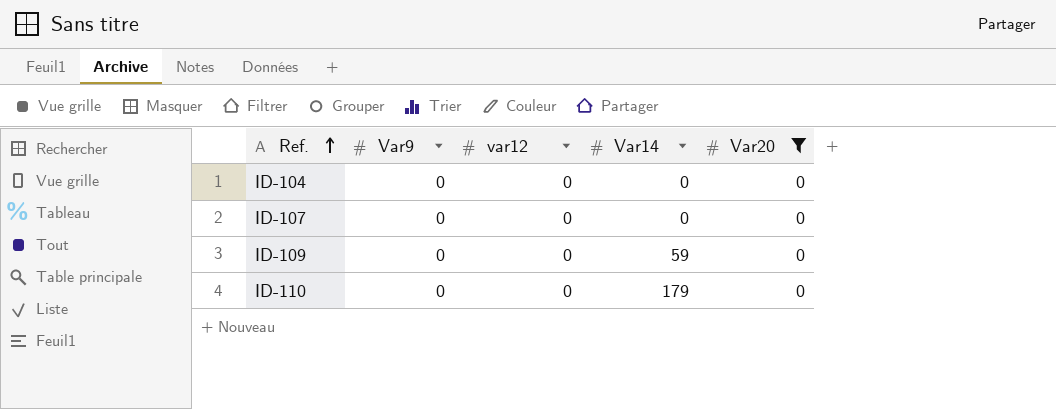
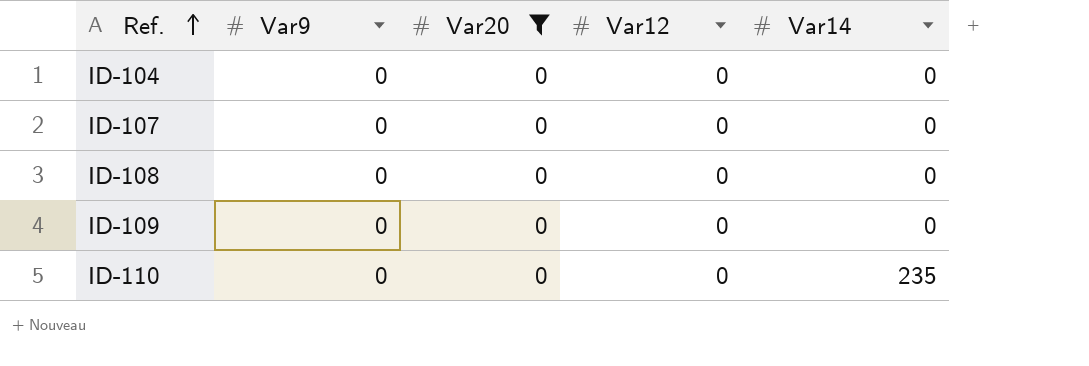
column Var20 | position: 5 -> 3
column name: var12 -> Var12
row ID-108: none -> 0 | 0 | 0 | 0
ID-109 | Var14: 59 -> 0
ID-110 | Var14: 179 -> 235

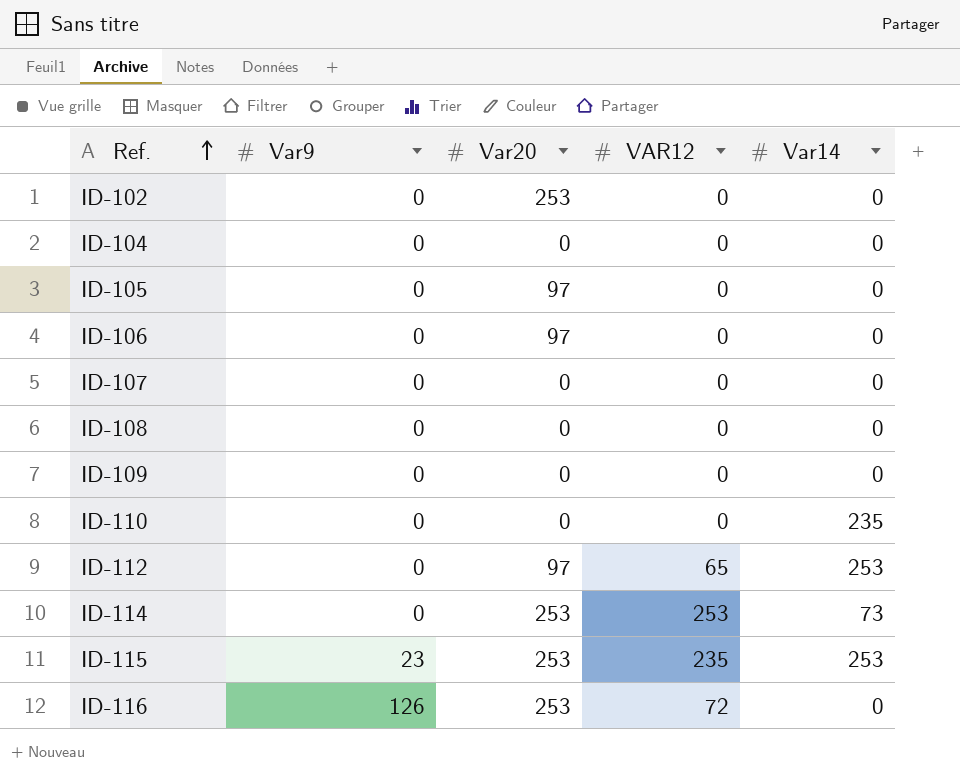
filter: Var20 = 0 -> none
column name: Var12 -> VAR12

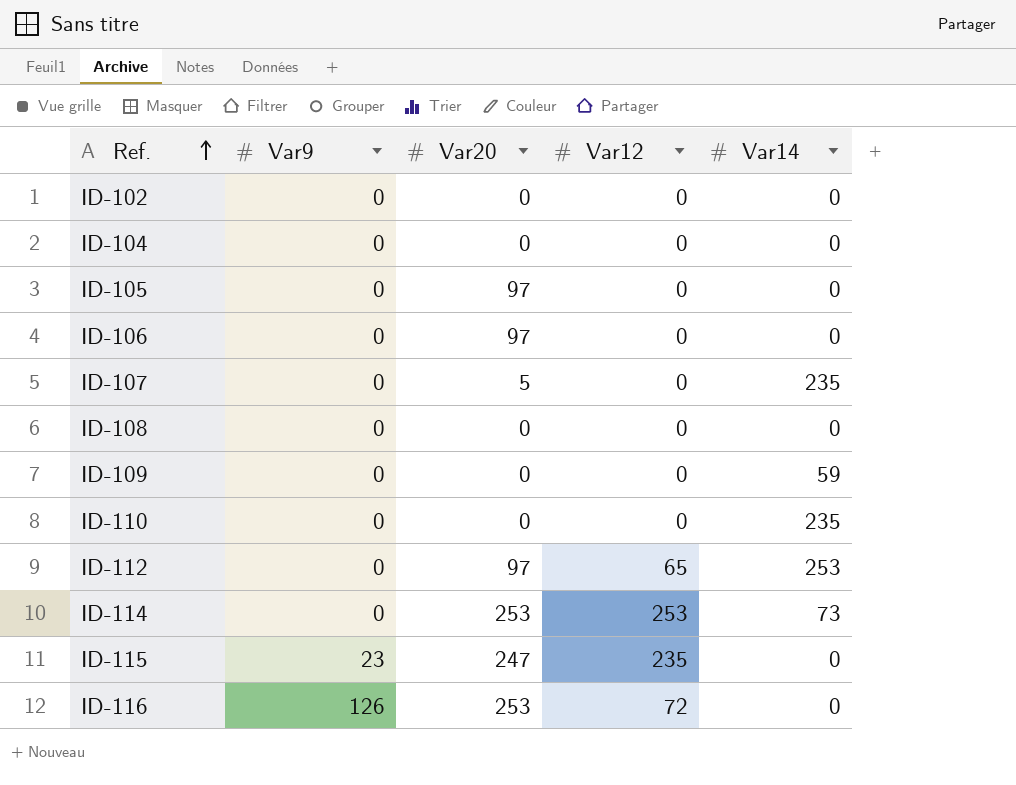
column name: VAR12 -> Var12
ID-102 | Var20: 253 -> 0
ID-107 | Var20: 0 -> 5
ID-107 | Var14: 0 -> 235
ID-109 | Var14: 0 -> 59
ID-115 | Var20: 253 -> 247
ID-115 | Var14: 253 -> 0

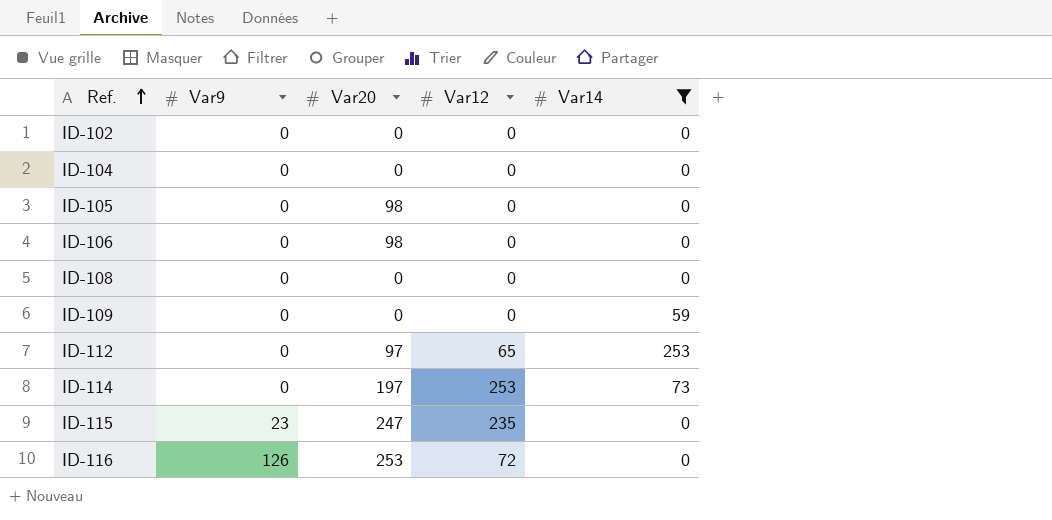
filter: none -> Var14 != 235
ID-105 | Var20: 97 -> 98
ID-106 | Var20: 97 -> 98
ID-114 | Var20: 253 -> 197

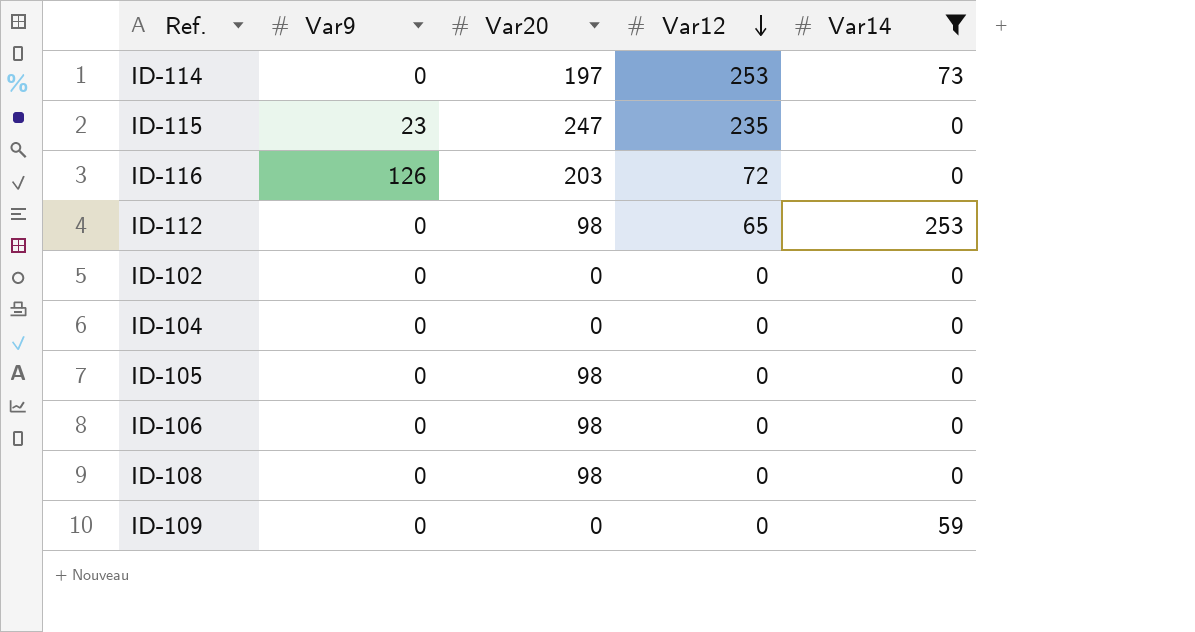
row order: Ref. ascending -> Var12 descending
ID-116 | Var20: 253 -> 203
ID-112 | Var20: 97 -> 98
ID-108 | Var20: 0 -> 98

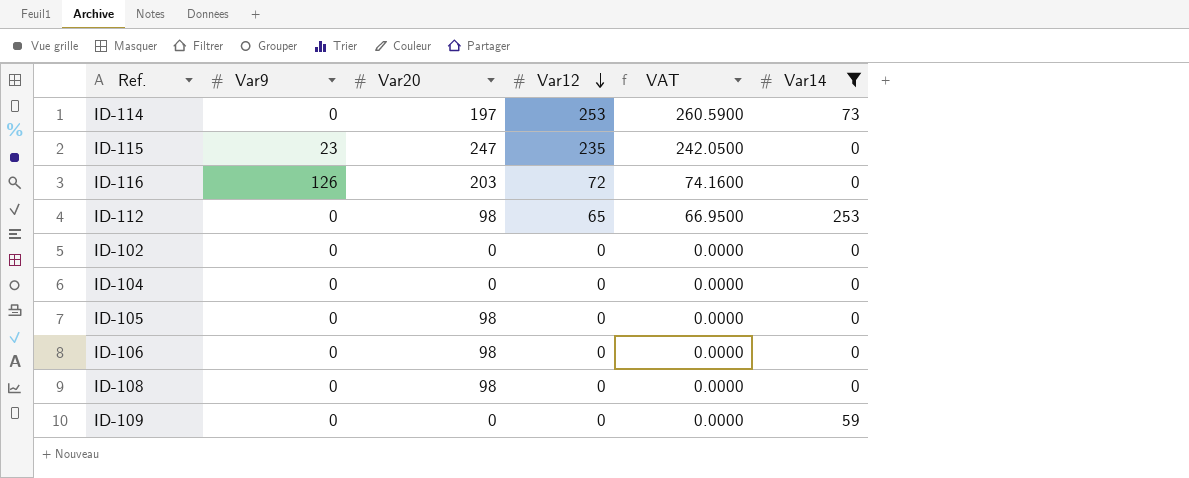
column VAT | formula: none -> [Var12] * 1.03

